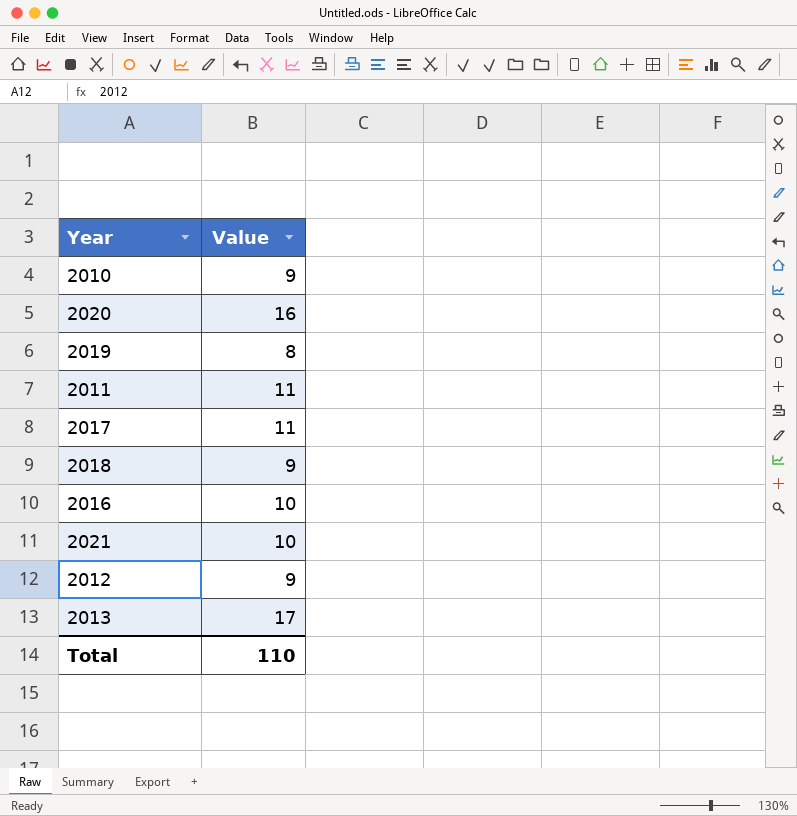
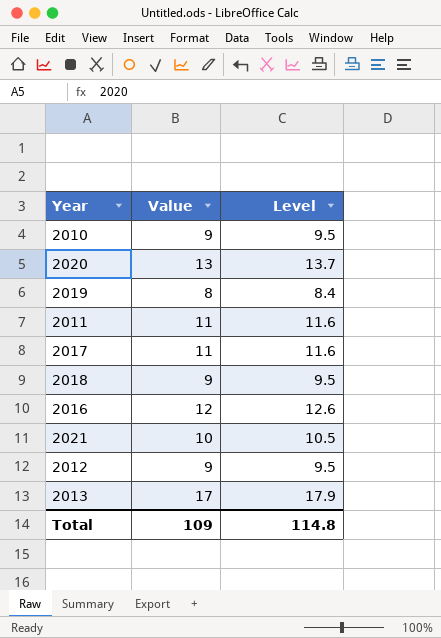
column Level | formula: none -> [Value] * 1.05
2020 | Value: 16 -> 13
2016 | Value: 10 -> 12
Total | Value: 110 -> 109

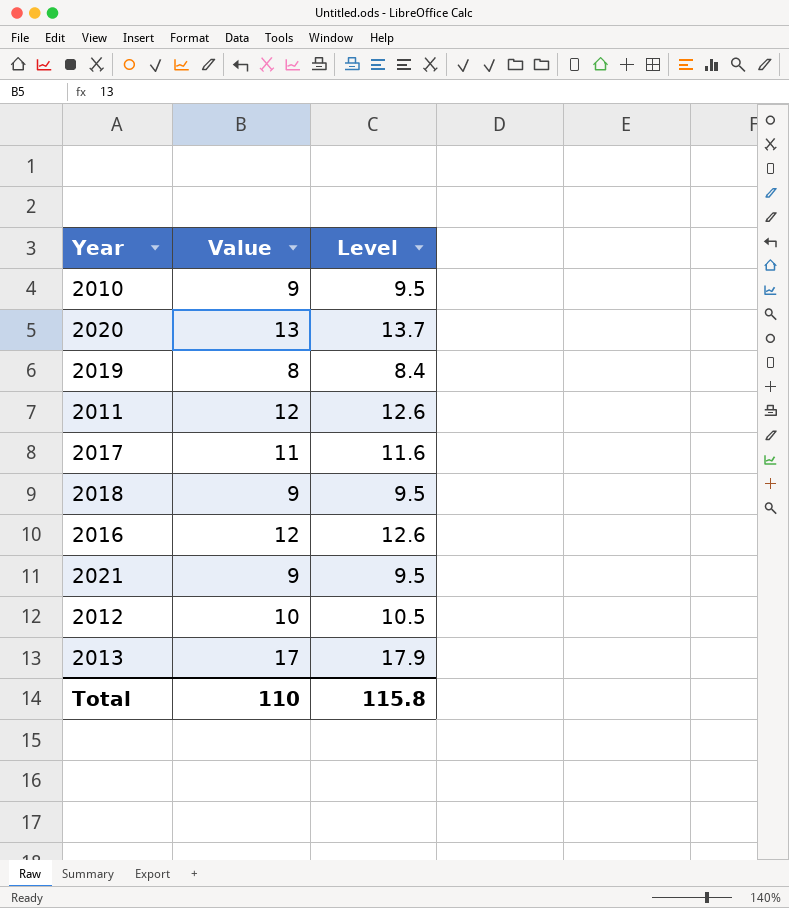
2011 | Value: 11 -> 12
2011 | Level: 11.6 -> 12.6
2021 | Value: 10 -> 9
2021 | Level: 10.5 -> 9.5
2012 | Value: 9 -> 10
2012 | Level: 9.5 -> 10.5
Total | Value: 109 -> 110
Total | Level: 114.8 -> 115.8

